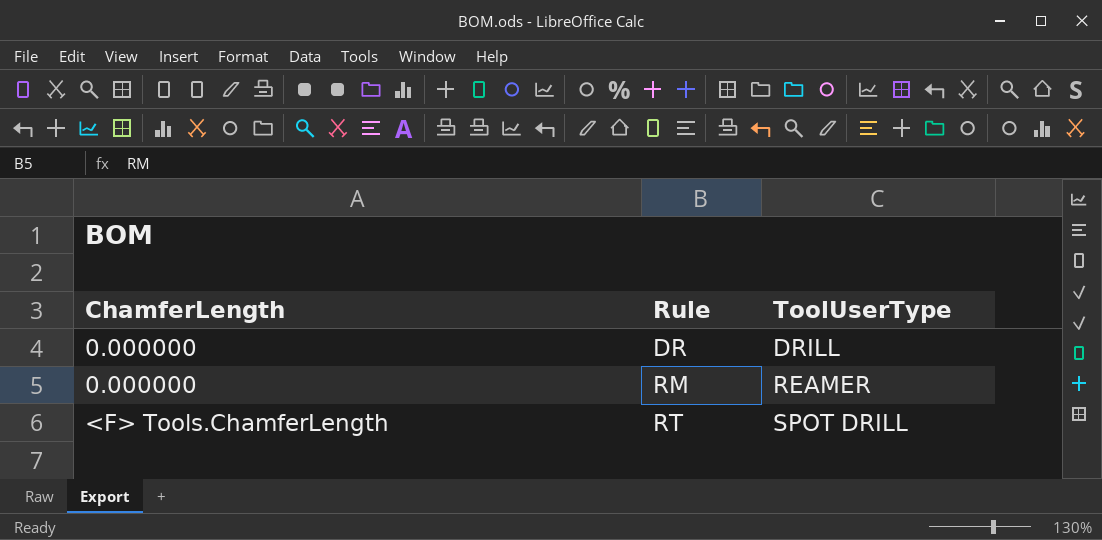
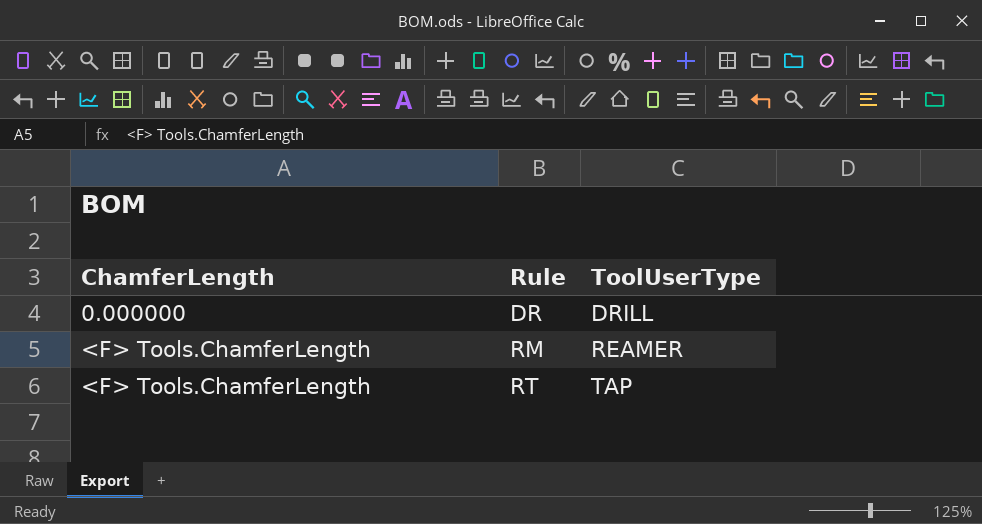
RM | ChamferLength: 0.000000 -> <F> Tools.ChamferLength
RT | ToolUserType: SPOT DRILL -> TAP

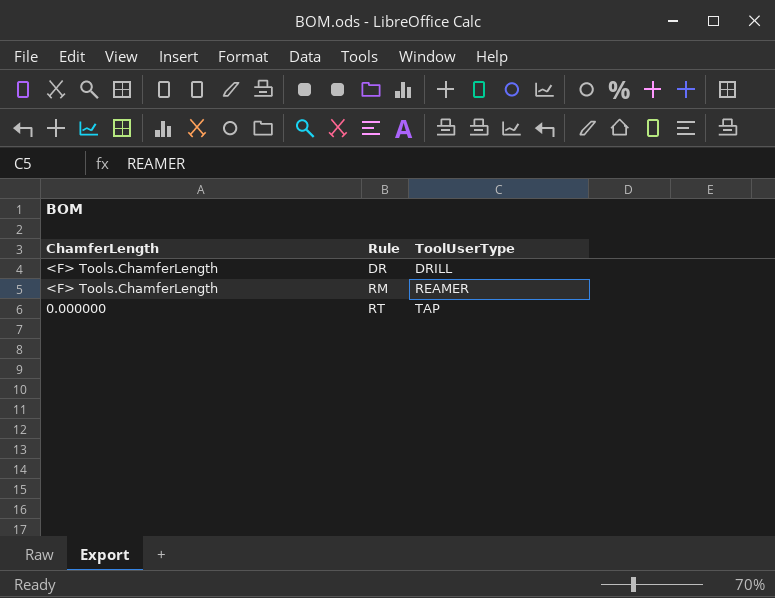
DR | ChamferLength: 0.000000 -> <F> Tools.ChamferLength
RT | ChamferLength: <F> Tools.ChamferLength -> 0.000000

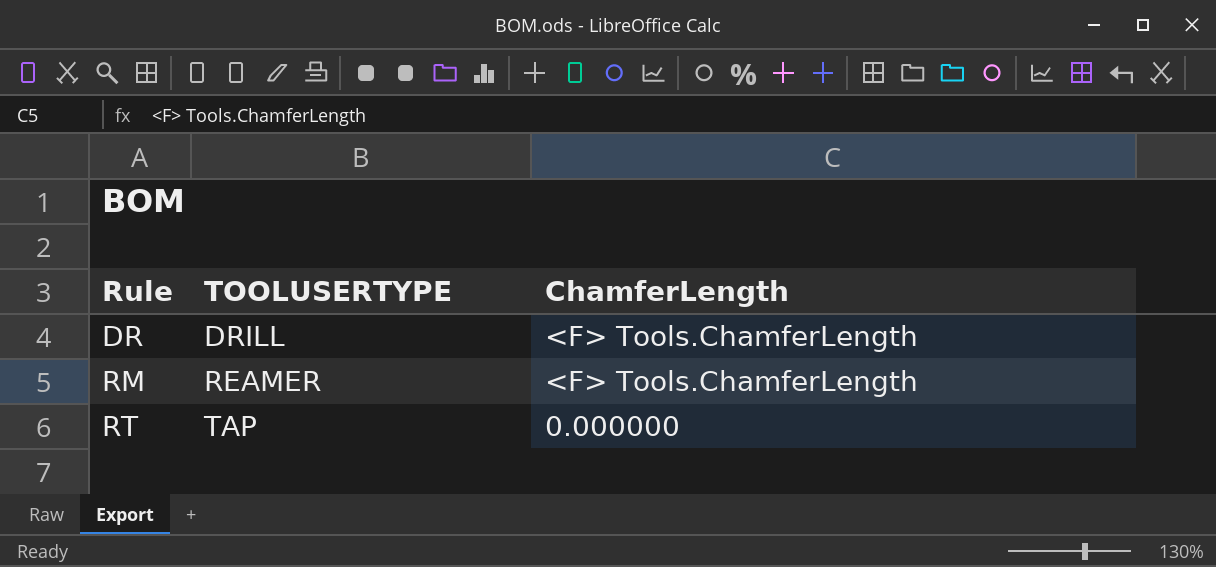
column name: ToolUserType -> TOOLUSERTYPE
column ChamferLength | position: 1 -> 3

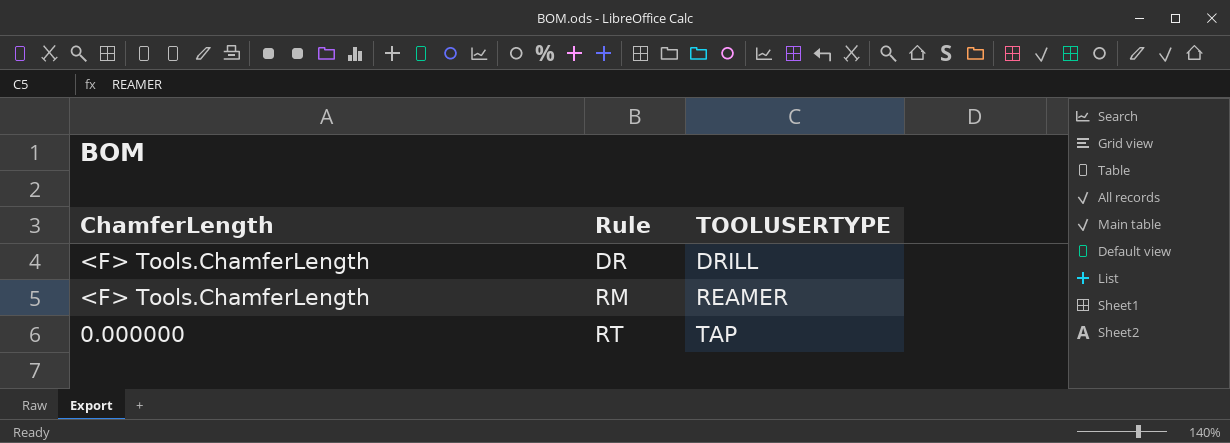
column ChamferLength | position: 3 -> 1

